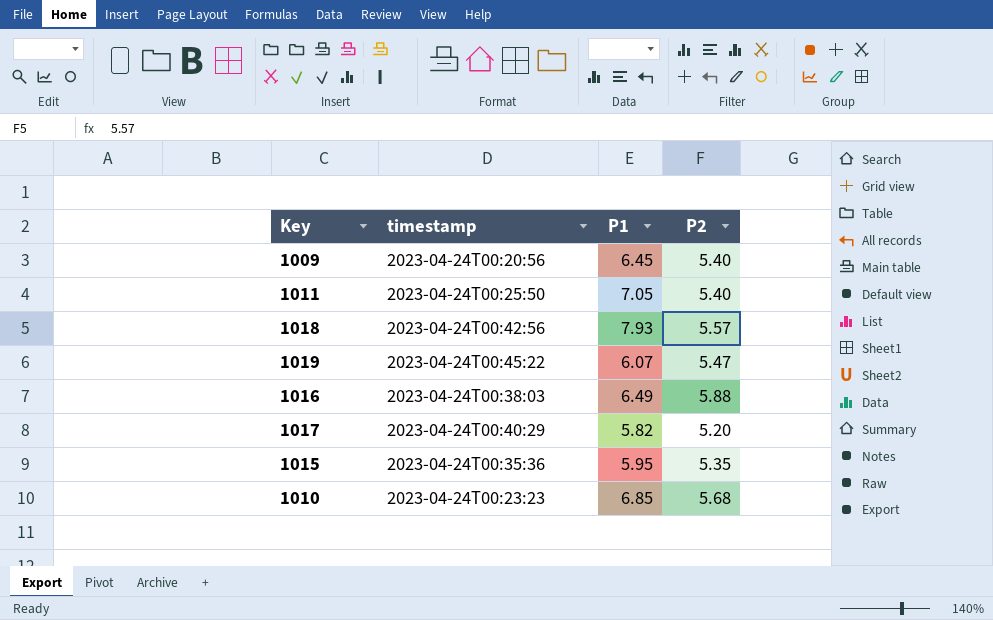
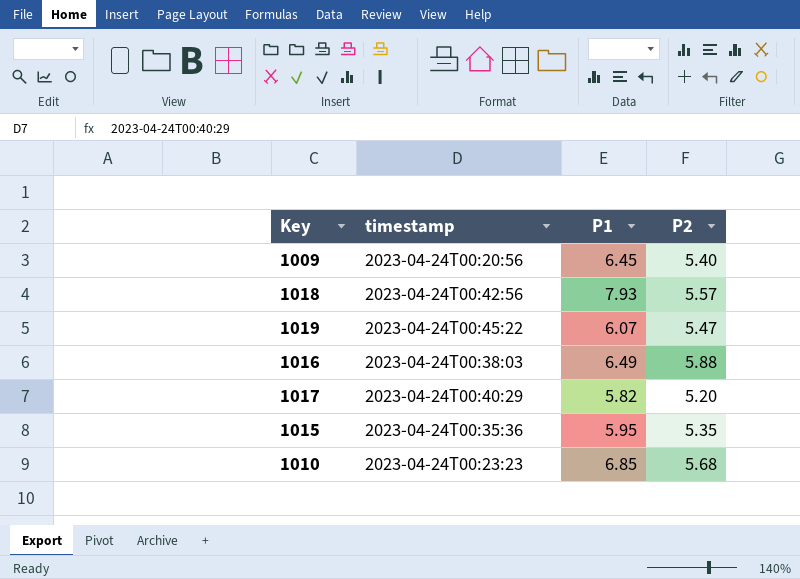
row 1011: 2023-04-24T00:25:50 | 7.05 | 5.40 -> none

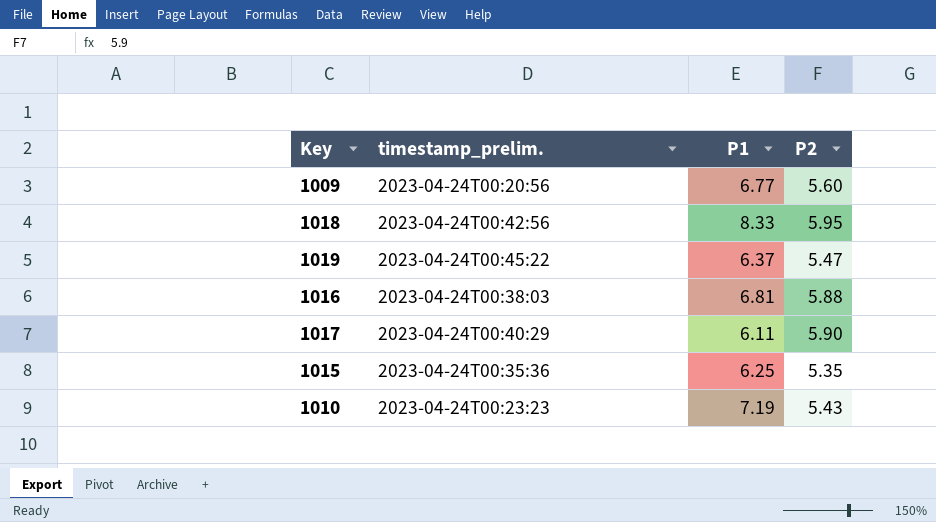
column name: timestamp -> timestamp_prelim.
1009 | P1: 6.45 -> 6.77
1009 | P2: 5.40 -> 5.60
1018 | P1: 7.93 -> 8.33
1018 | P2: 5.57 -> 5.95
1019 | P1: 6.07 -> 6.37
1016 | P1: 6.49 -> 6.81
1017 | P1: 5.82 -> 6.11
1017 | P2: 5.20 -> 5.90
1015 | P1: 5.95 -> 6.25
1010 | P1: 6.85 -> 7.19
1010 | P2: 5.68 -> 5.43

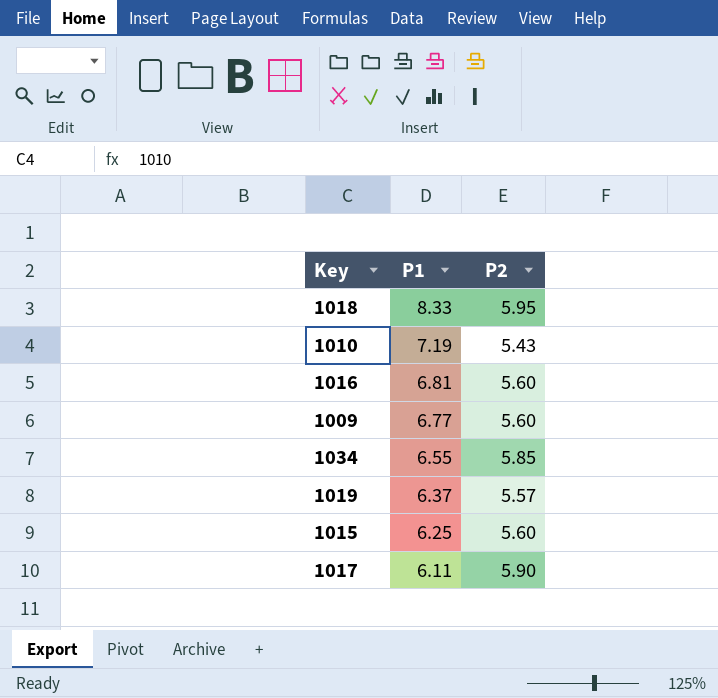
row order: none -> P1 descending
column timestamp_prelim. | position: 2 -> none
1016 | P2: 5.88 -> 5.60
row 1034: none -> 6.55 | 5.85
1019 | P2: 5.47 -> 5.57
1015 | P2: 5.35 -> 5.60

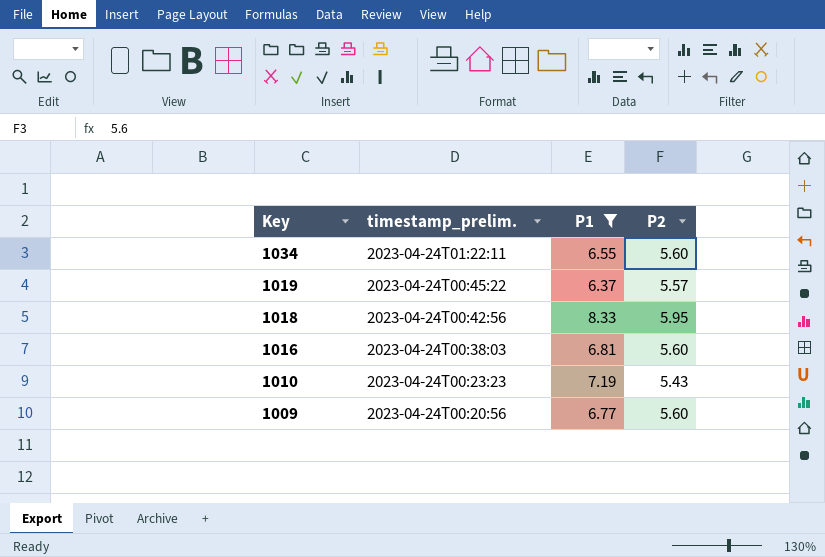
filter: none -> P1 >= 6.37
row order: P1 descending -> Key descending
column timestamp_prelim. | position: none -> 2
1034 | P2: 5.85 -> 5.60

